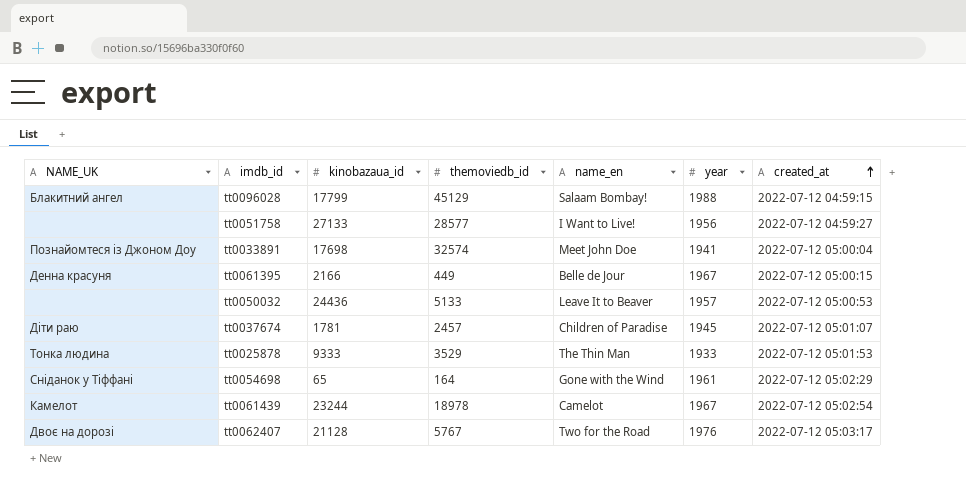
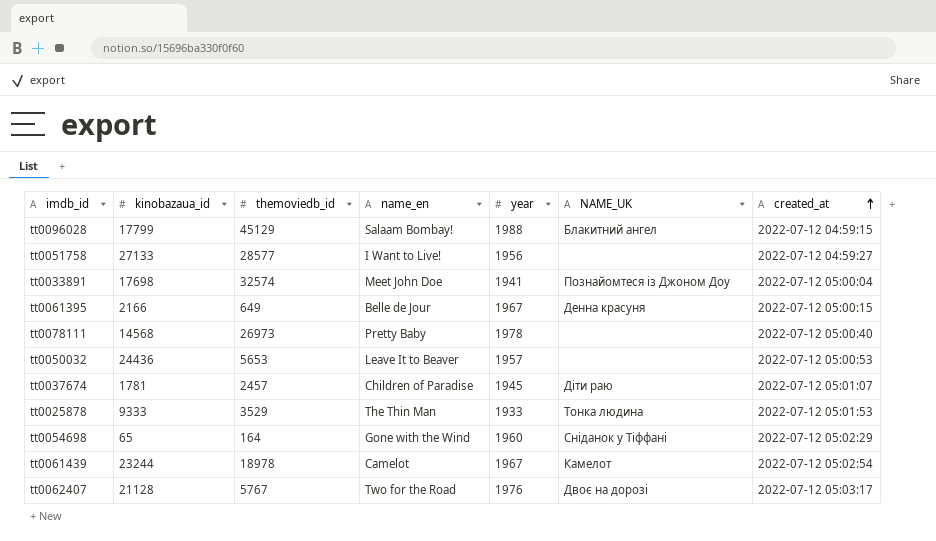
column NAME_UK | position: 1 -> 6
tt0061395 | themoviedb_id: 449 -> 649
row tt0078111: none -> 14568 | 26973 | Pretty Baby | 1978 | none | 2022-07-12 05:00:40
tt0050032 | themoviedb_id: 5133 -> 5653
tt0054698 | year: 1961 -> 1960

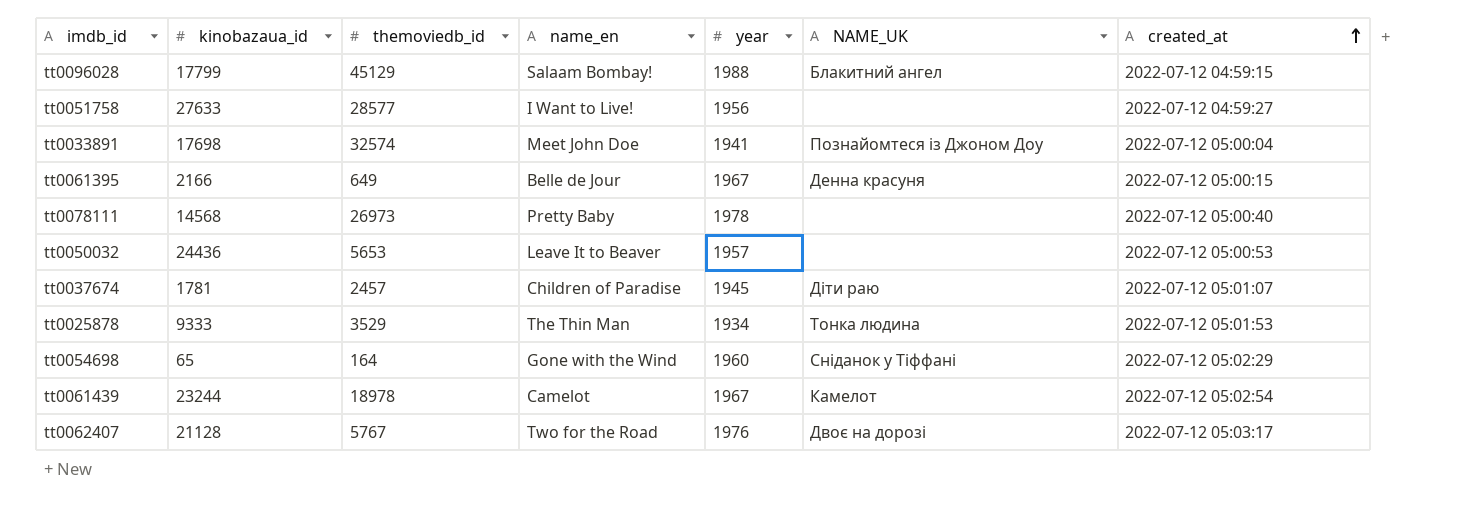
tt0051758 | kinobazaua_id: 27133 -> 27633
tt0025878 | year: 1933 -> 1934

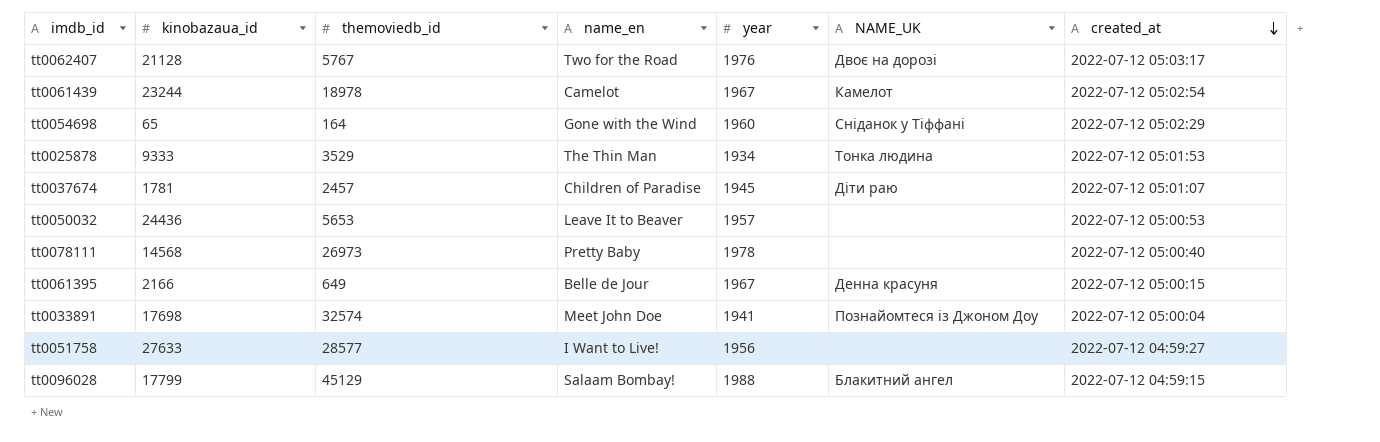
row order: created_at ascending -> created_at descending

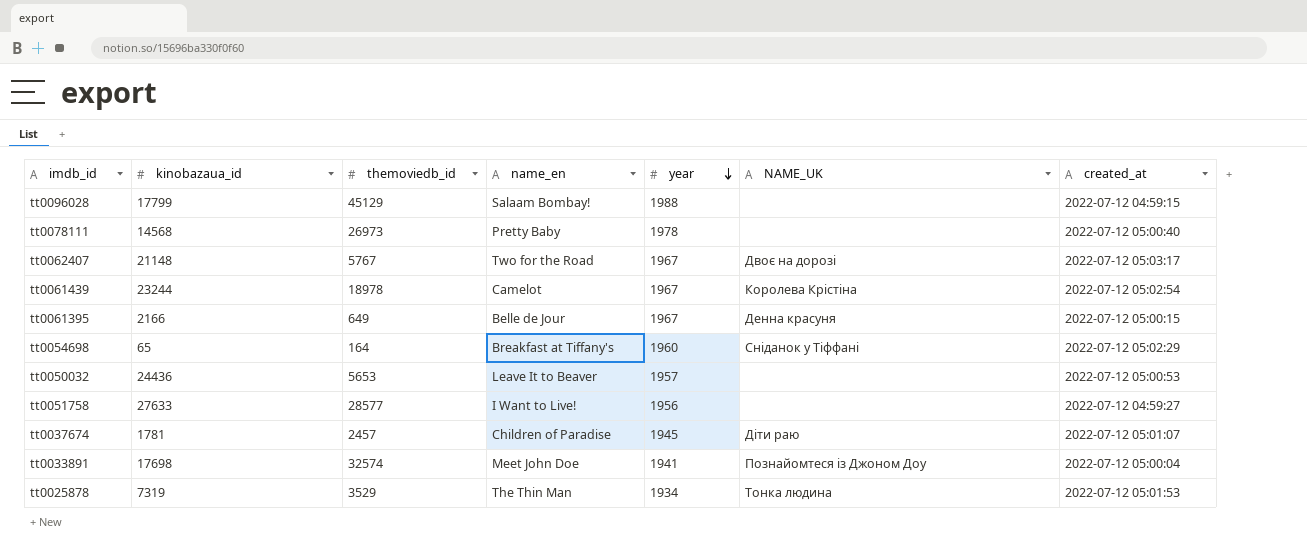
row order: created_at descending -> year descending
tt0096028 | NAME_UK: Блакитний ангел -> none
tt0062407 | kinobazaua_id: 21128 -> 21148
tt0062407 | year: 1976 -> 1967
tt0061439 | NAME_UK: Камелот -> Королева Крістіна
tt0054698 | name_en: Gone with the Wind -> Breakfast at Tiffany's
tt0025878 | kinobazaua_id: 9333 -> 7319

